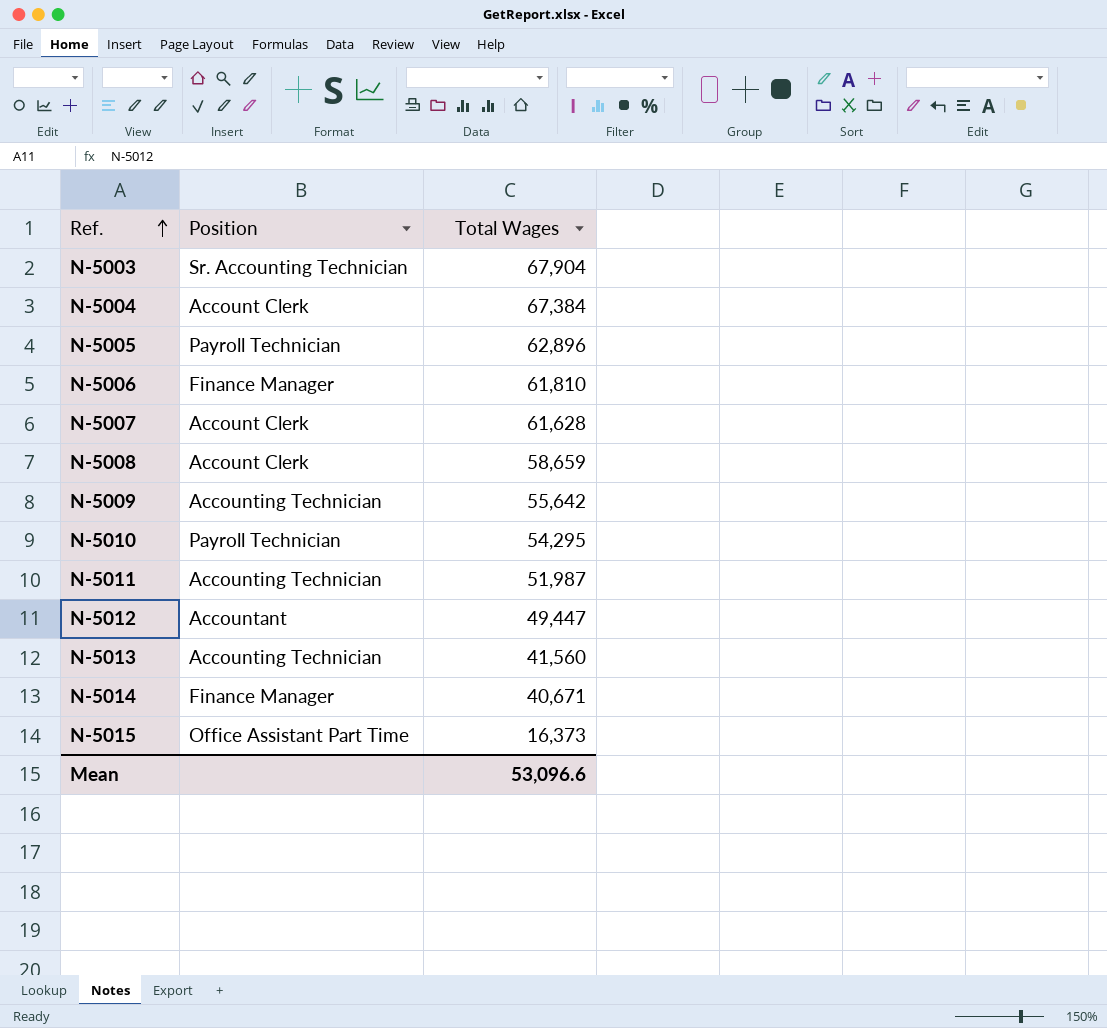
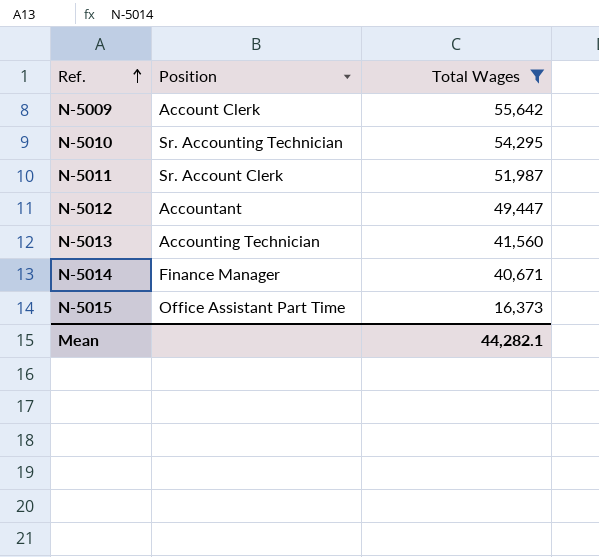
filter: none -> Total Wages <= 55,642
N-5009 | Position: Accounting Technician -> Account Clerk
N-5010 | Position: Payroll Technician -> Sr. Accounting Technician
N-5011 | Position: Accounting Technician -> Sr. Account Clerk
Mean | Total Wages: 53,096.6 -> 44,282.1

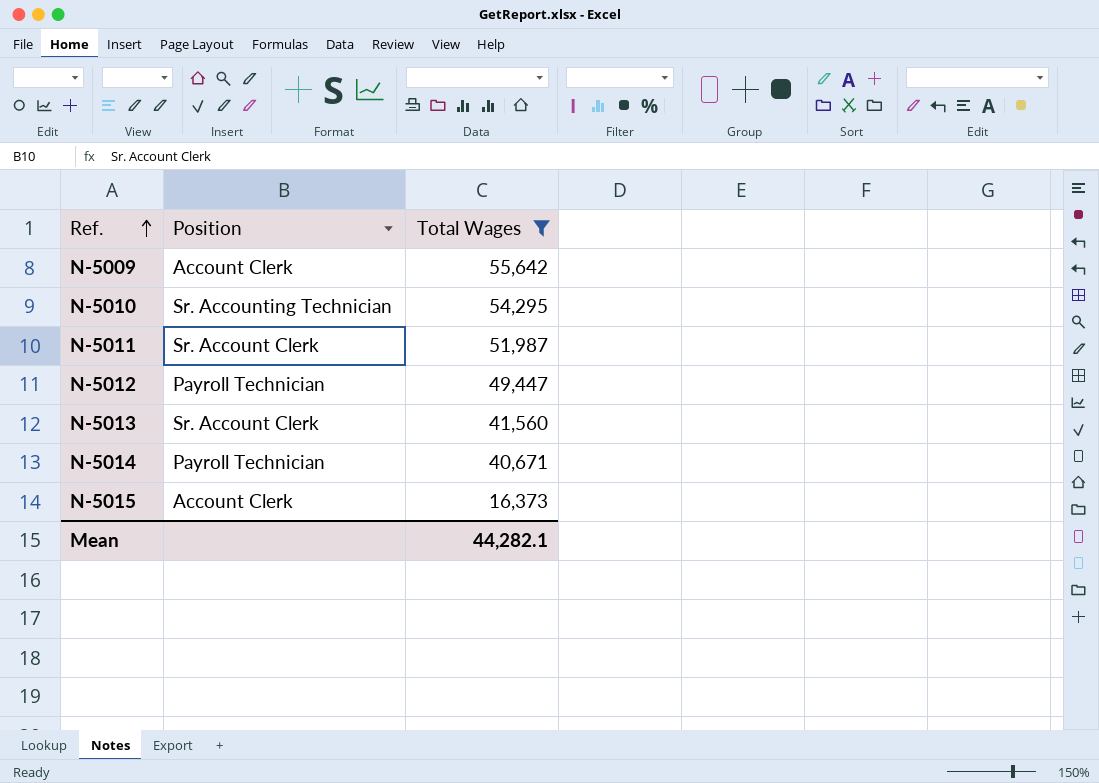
N-5012 | Position: Accountant -> Payroll Technician
N-5013 | Position: Accounting Technician -> Sr. Account Clerk
N-5014 | Position: Finance Manager -> Payroll Technician
N-5015 | Position: Office Assistant Part Time -> Account Clerk

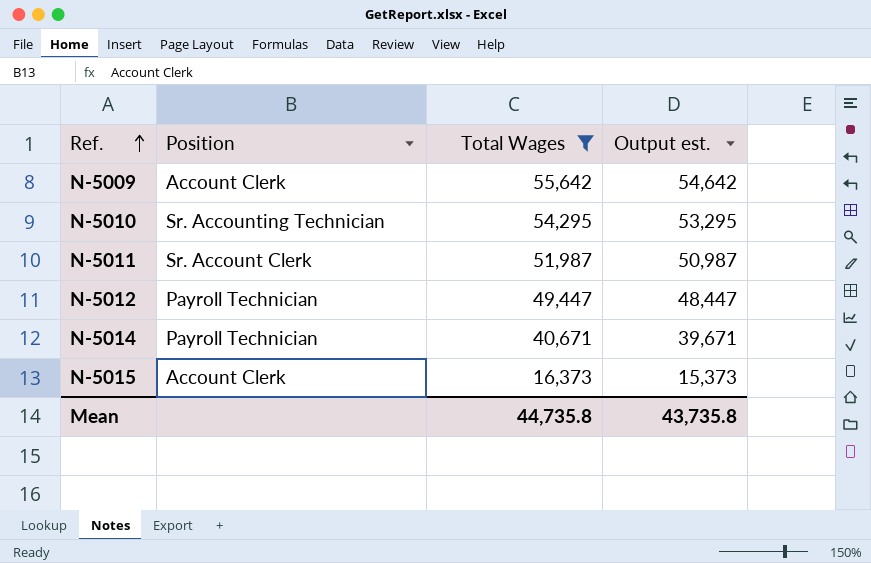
column Output est. | formula: none -> [Total Wages] - 1000
row N-5013: Sr. Account Clerk | 41,560 -> none
Mean | Total Wages: 44,282.1 -> 44,735.8

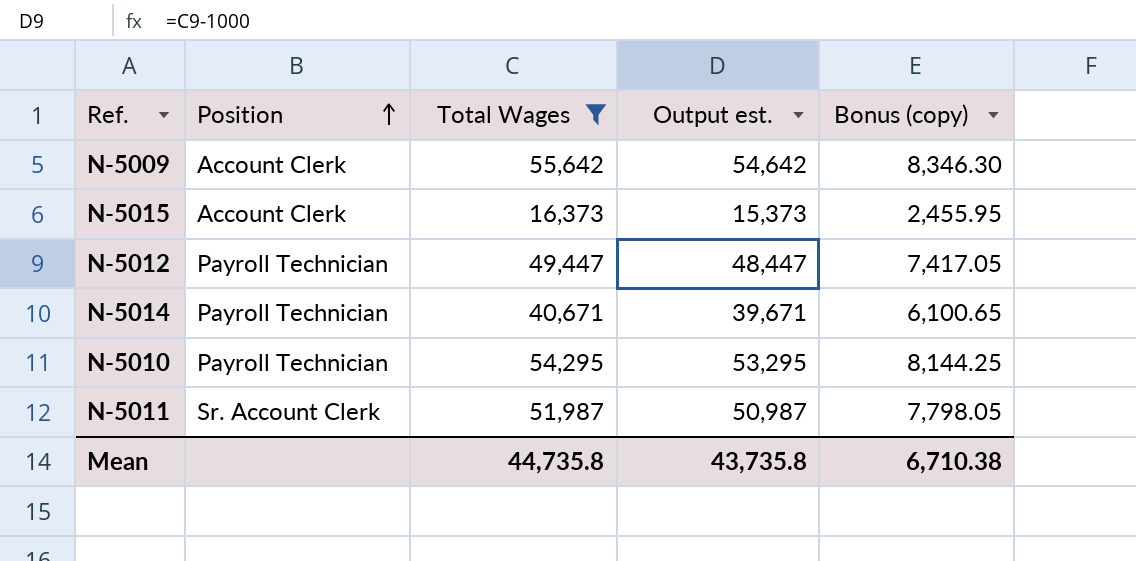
row order: Ref. ascending -> Position ascending
column Bonus (copy) | formula: none -> [Total Wages] * 0.15
N-5010 | Position: Sr. Accounting Technician -> Payroll Technician

